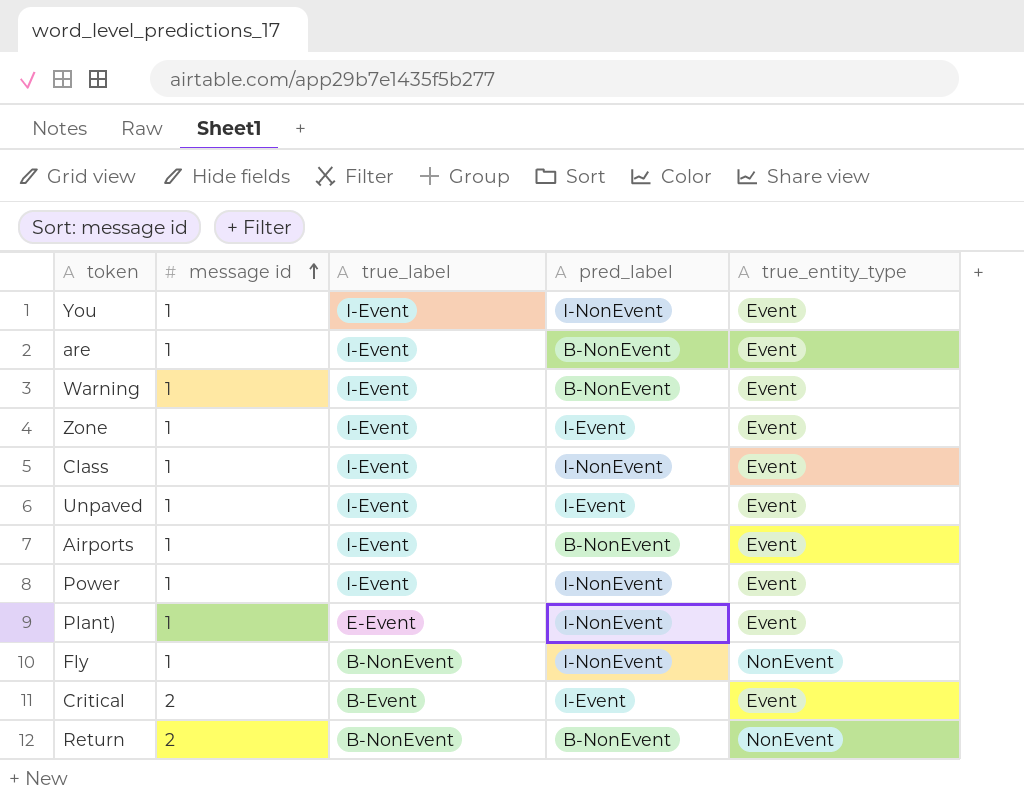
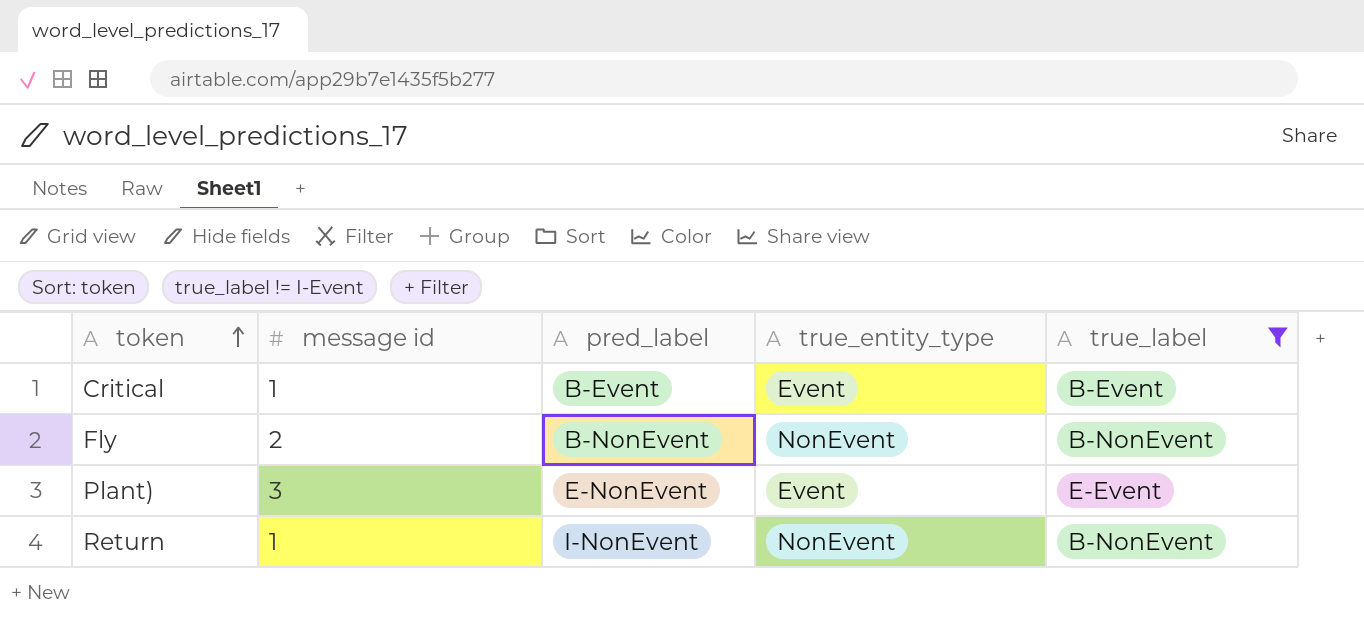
filter: none -> true_label != I-Event
row order: message id ascending -> token ascending
column true_label | position: 3 -> 5
Critical | message id: 2 -> 1
Critical | pred_label: I-Event -> B-Event
Fly | message id: 1 -> 2
Fly | pred_label: I-NonEvent -> B-NonEvent
Plant) | message id: 1 -> 3
Plant) | pred_label: I-NonEvent -> E-NonEvent
Return | message id: 2 -> 1
Return | pred_label: B-NonEvent -> I-NonEvent

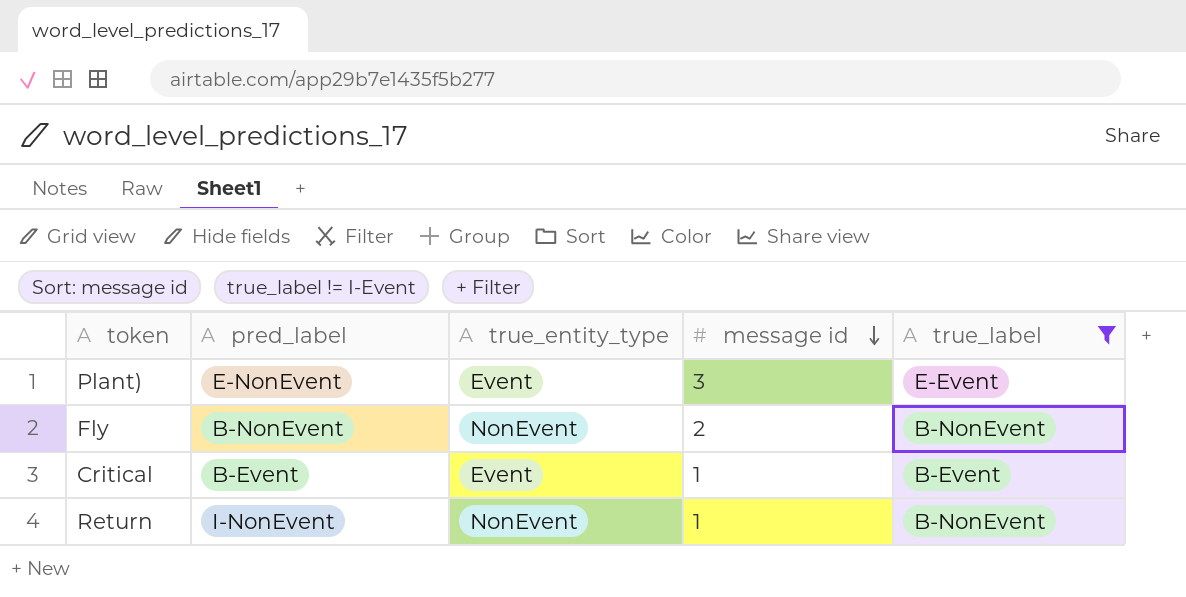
row order: token ascending -> message id descending
column message id | position: 2 -> 4

